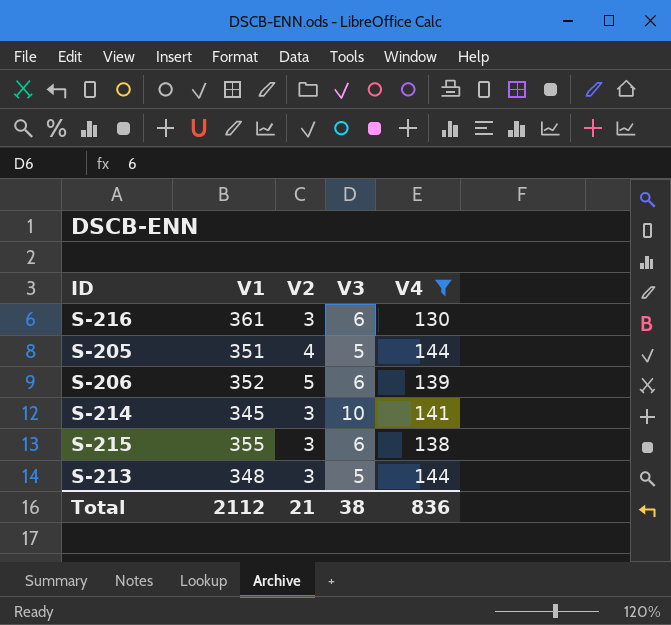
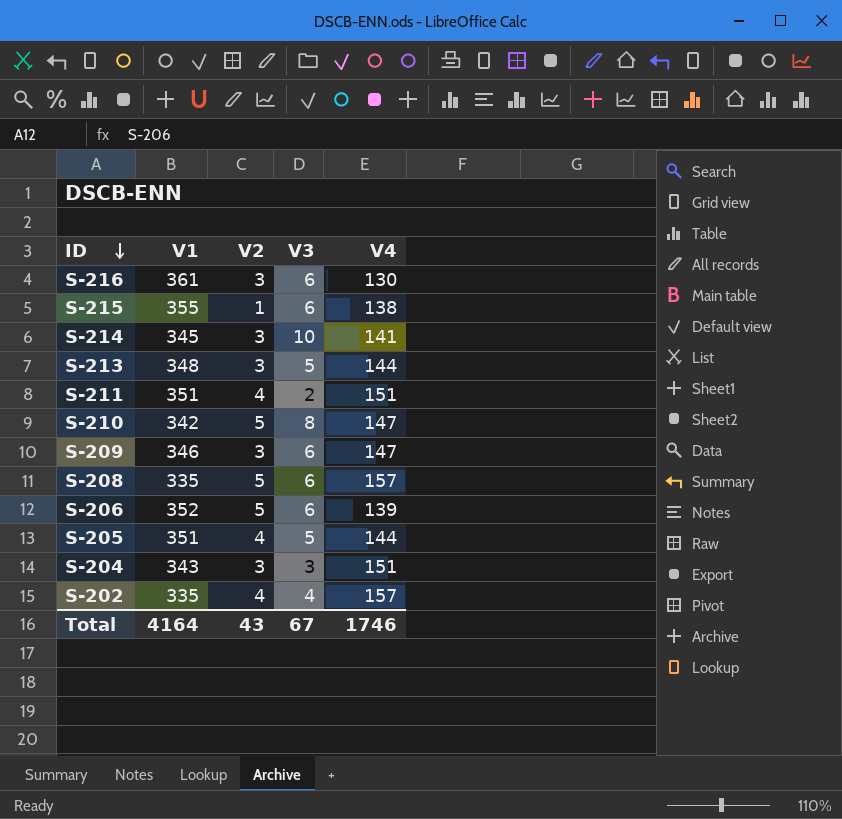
filter: V4 <= 144 -> none
row order: none -> ID descending
S-215 | V2: 3 -> 1
Total | V1: 2112 -> 4164
Total | V2: 21 -> 43
Total | V3: 38 -> 67
Total | V4: 836 -> 1746

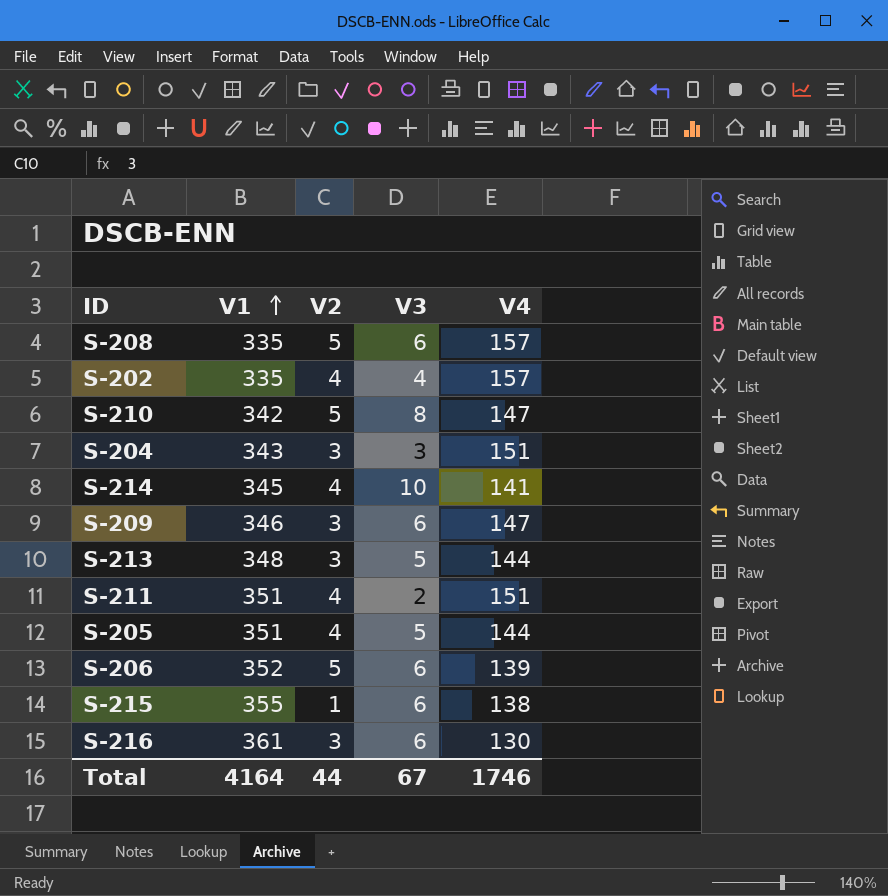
row order: ID descending -> V1 ascending
S-214 | V2: 3 -> 4
Total | V2: 43 -> 44

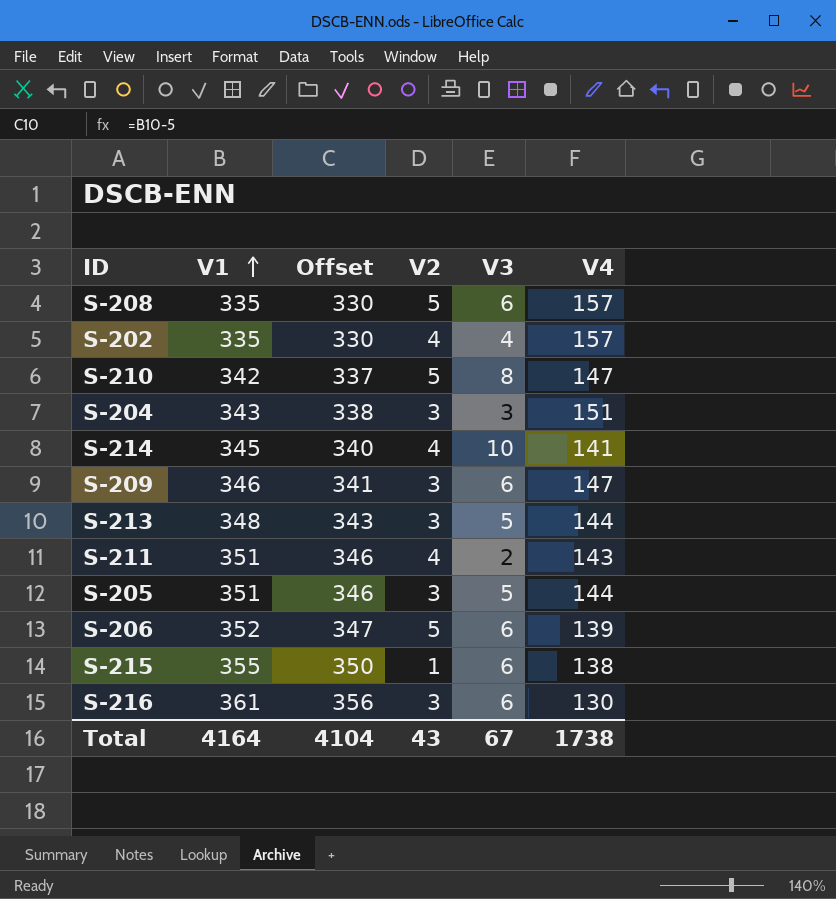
column Offset | formula: none -> [V1] - 5
S-211 | V4: 151 -> 143
S-205 | V2: 4 -> 3
Total | V2: 44 -> 43
Total | V4: 1746 -> 1738

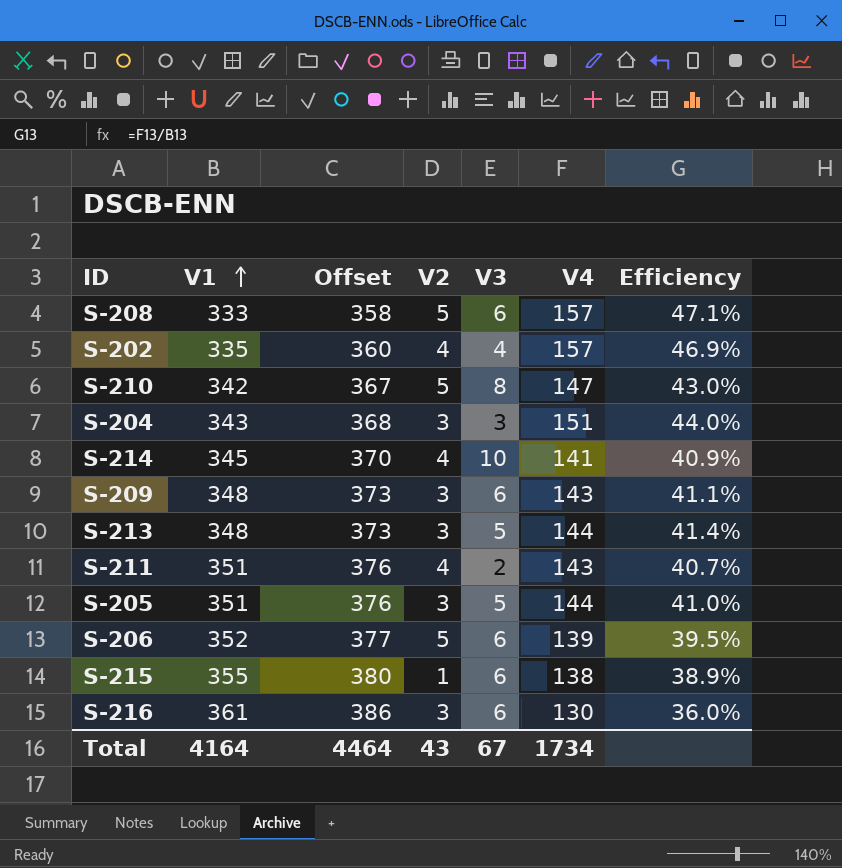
column Offset | formula: [V1] - 5 -> [V1] + 25
column Efficiency | formula: none -> [V4] / [V1]
S-208 | V1: 335 -> 333
S-209 | V1: 346 -> 348
S-209 | V4: 147 -> 143
Total | Offset: 4104 -> 4464
Total | V4: 1738 -> 1734

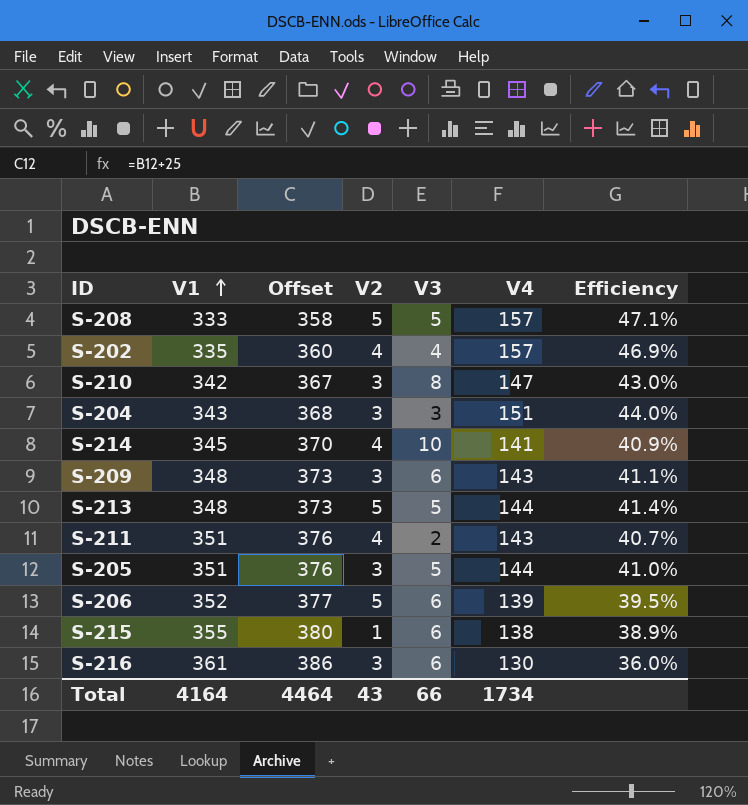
S-208 | V3: 6 -> 5
S-210 | V2: 5 -> 3
S-213 | V2: 3 -> 5
Total | V3: 67 -> 66

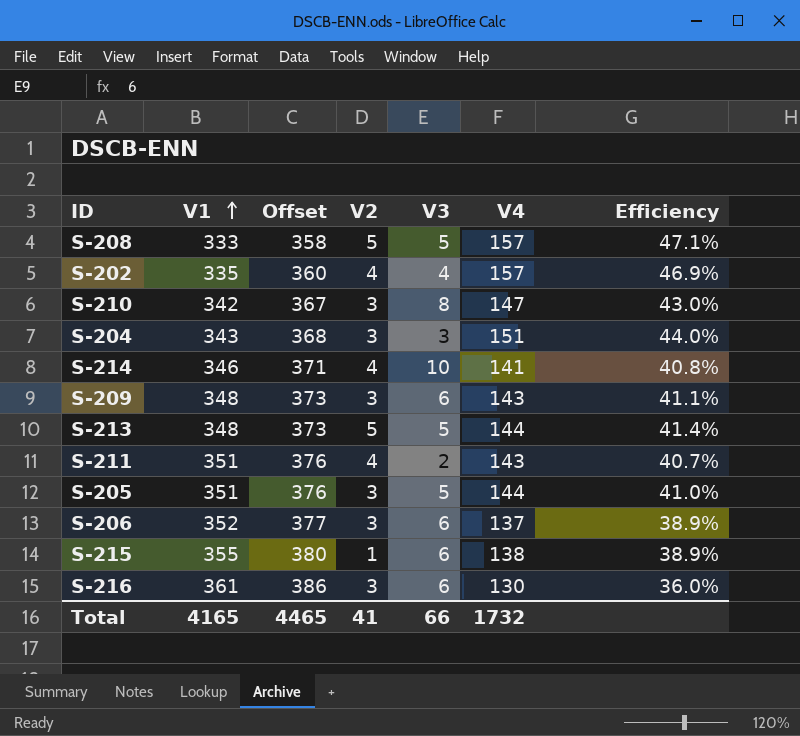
S-214 | V1: 345 -> 346
S-214 | Offset: 370 -> 371
S-214 | Efficiency: 40.9% -> 40.8%
S-206 | V2: 5 -> 3
S-206 | V4: 139 -> 137
S-206 | Efficiency: 39.5% -> 38.9%
Total | V1: 4164 -> 4165
Total | Offset: 4464 -> 4465
Total | V2: 43 -> 41
Total | V4: 1734 -> 1732

